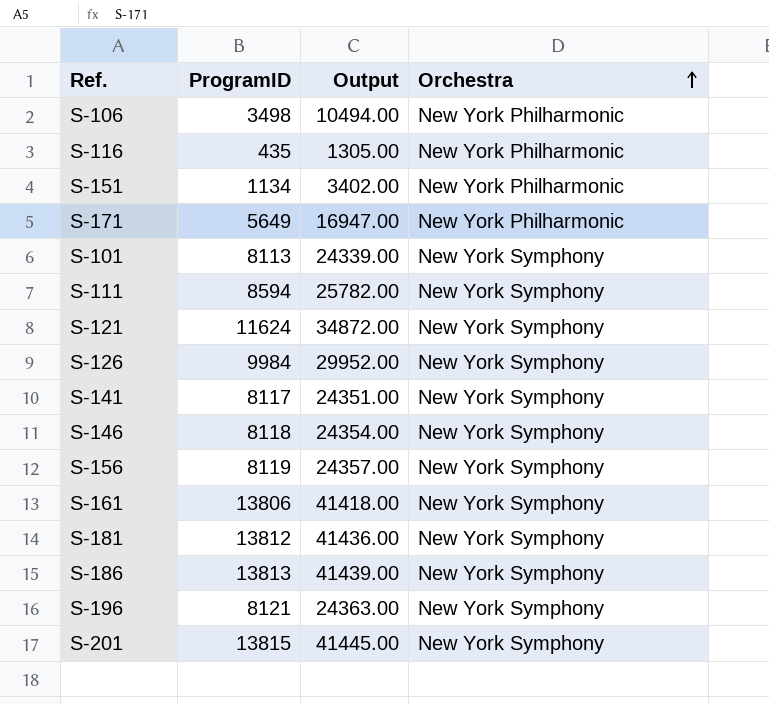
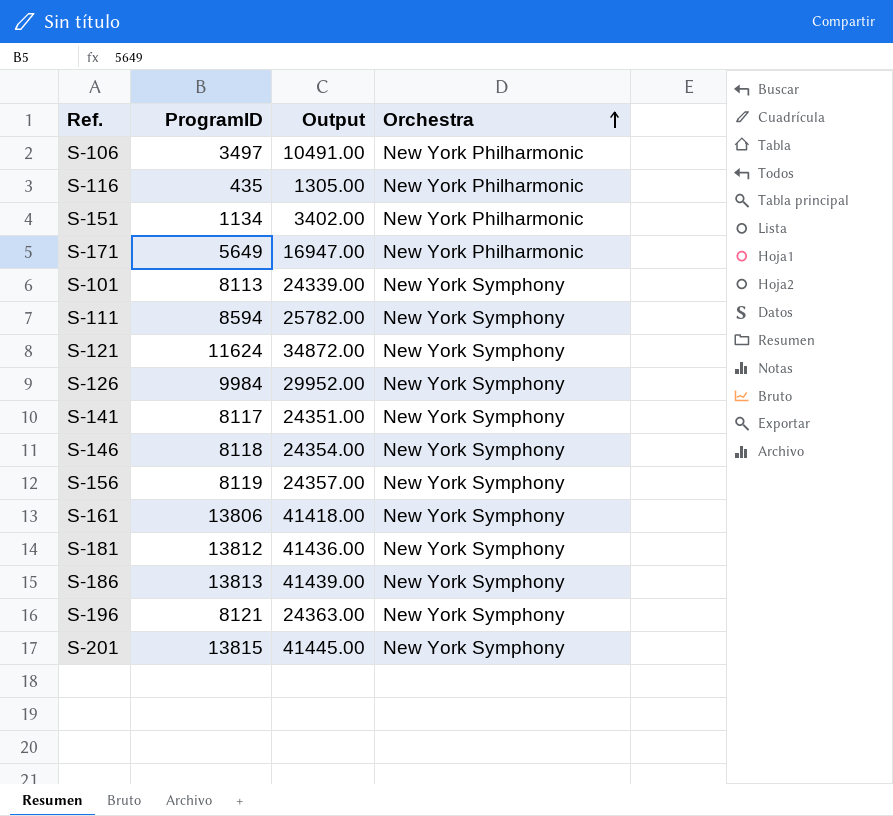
S-106 | ProgramID: 3498 -> 3497
S-106 | Output: 10494.00 -> 10491.00

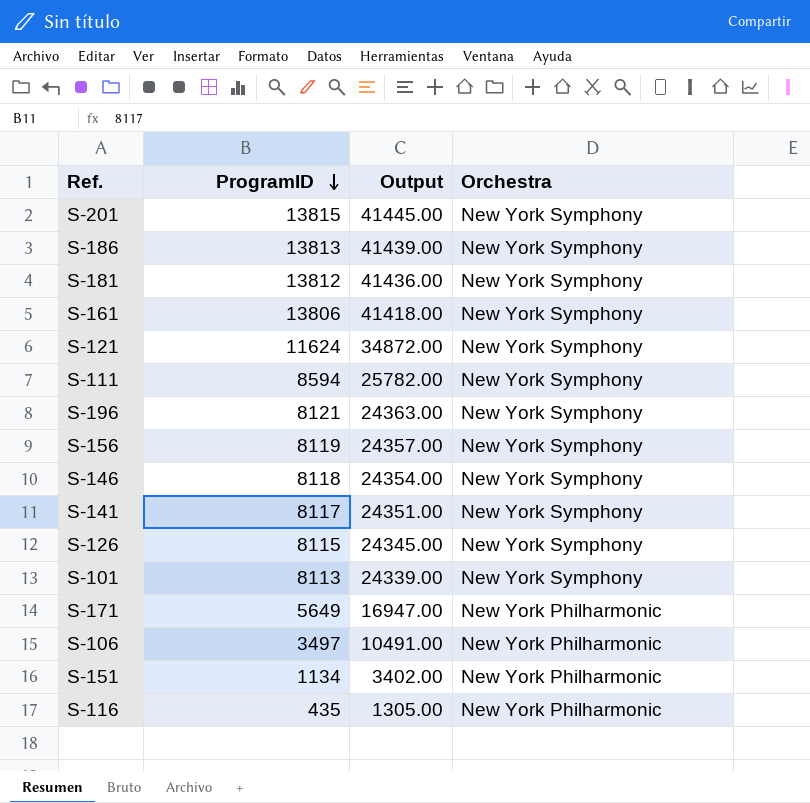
row order: Orchestra ascending -> ProgramID descending
S-126 | ProgramID: 9984 -> 8115
S-126 | Output: 29952.00 -> 24345.00

